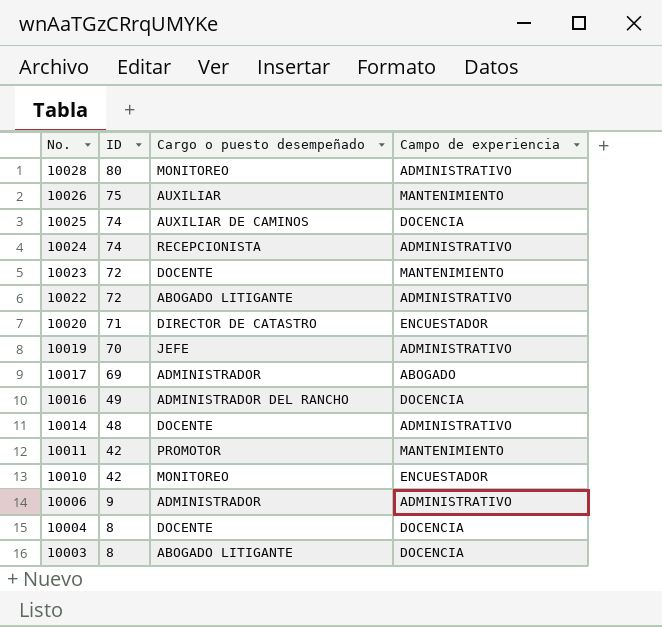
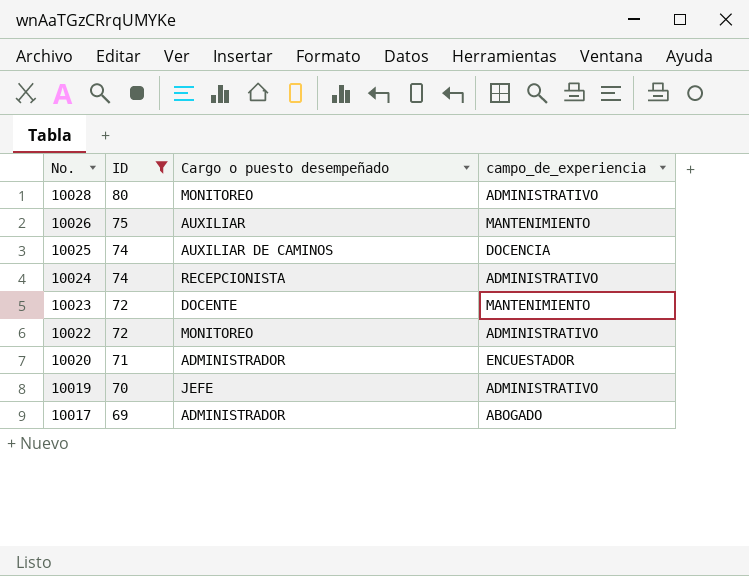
filter: none -> ID >= 69
column name: Campo de experiencia -> campo_de_experiencia
10022 | Cargo o puesto desempeñado: ABOGADO LITIGANTE -> MONITOREO
10020 | Cargo o puesto desempeñado: DIRECTOR DE CATASTRO -> ADMINISTRADOR

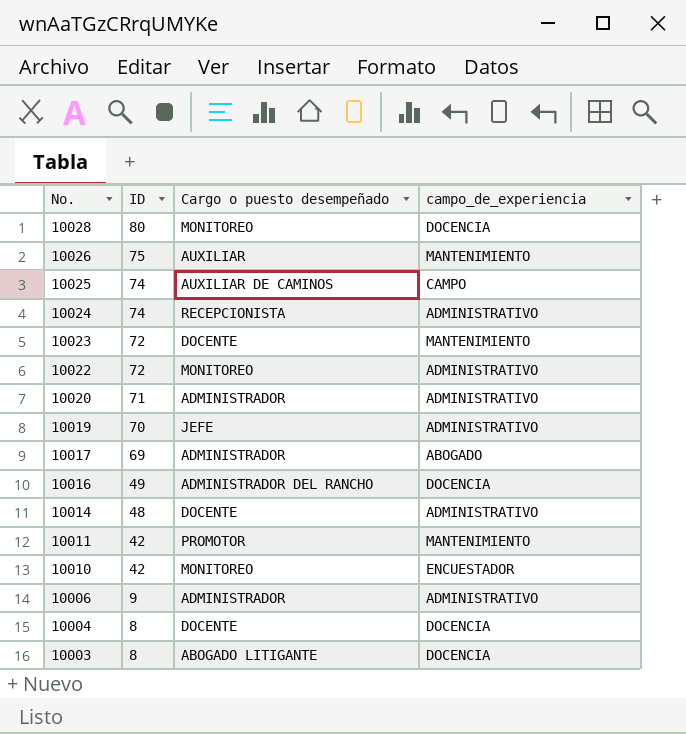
filter: ID >= 69 -> none
10028 | campo_de_experiencia: ADMINISTRATIVO -> DOCENCIA
10025 | campo_de_experiencia: DOCENCIA -> CAMPO
10020 | campo_de_experiencia: ENCUESTADOR -> ADMINISTRATIVO

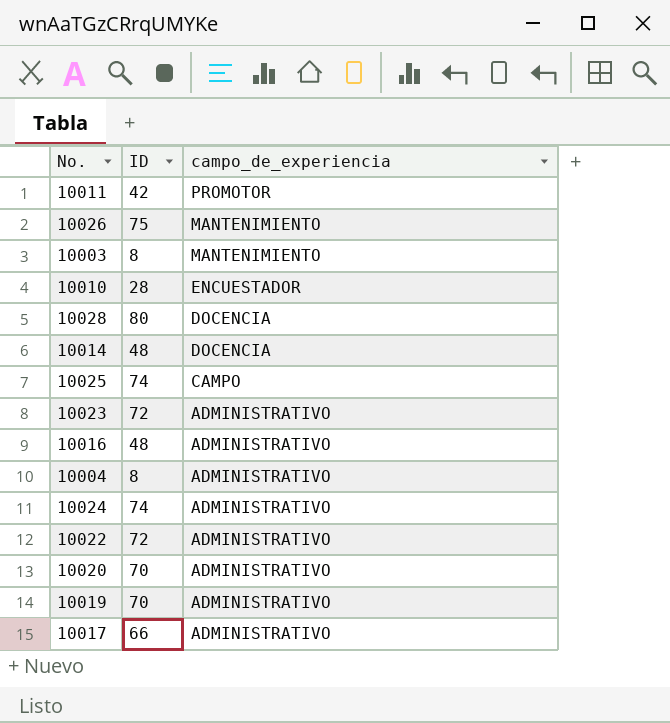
row order: No. descending -> campo_de_experiencia descending
column Cargo o puesto desempeñado | position: 3 -> none
row 10006: 9 | ADMINISTRADOR | ADMINISTRATIVO -> none
10011 | campo_de_experiencia: MANTENIMIENTO -> PROMOTOR
10003 | campo_de_experiencia: DOCENCIA -> MANTENIMIENTO
10010 | ID: 42 -> 28
10014 | campo_de_experiencia: ADMINISTRATIVO -> DOCENCIA
10023 | campo_de_experiencia: MANTENIMIENTO -> ADMINISTRATIVO
10016 | ID: 49 -> 48
10016 | campo_de_experiencia: DOCENCIA -> ADMINISTRATIVO
10004 | campo_de_experiencia: DOCENCIA -> ADMINISTRATIVO
10020 | ID: 71 -> 70
10017 | ID: 69 -> 66
10017 | campo_de_experiencia: ABOGADO -> ADMINISTRATIVO

